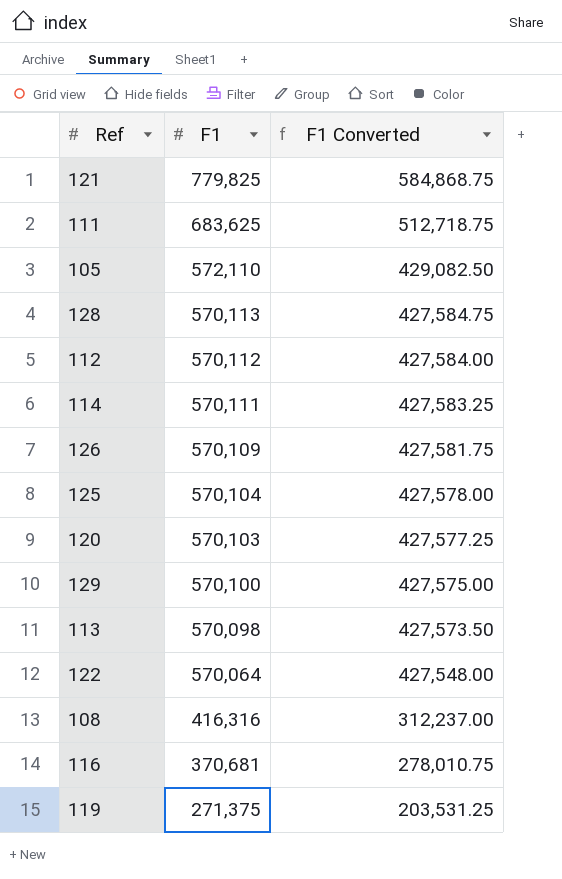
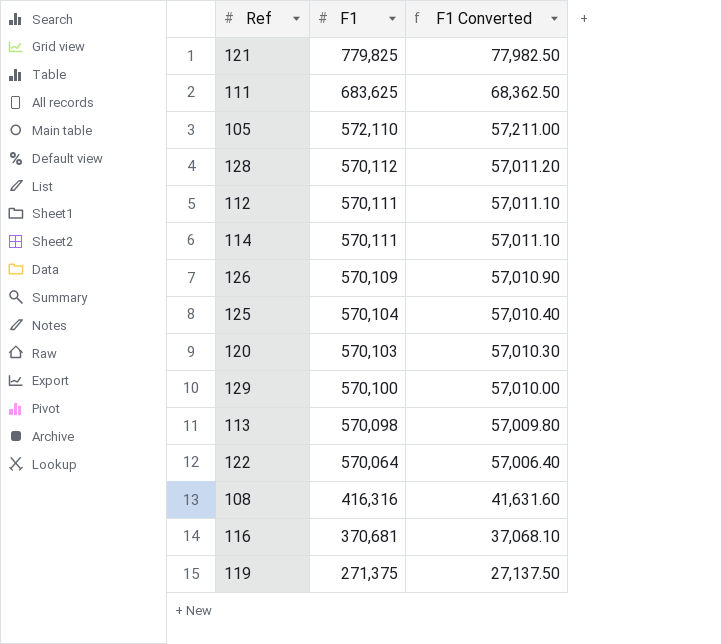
column F1 Converted | formula: [F1] * 0.75 -> [F1] * 0.1
128 | F1: 570,113 -> 570,112
112 | F1: 570,112 -> 570,111

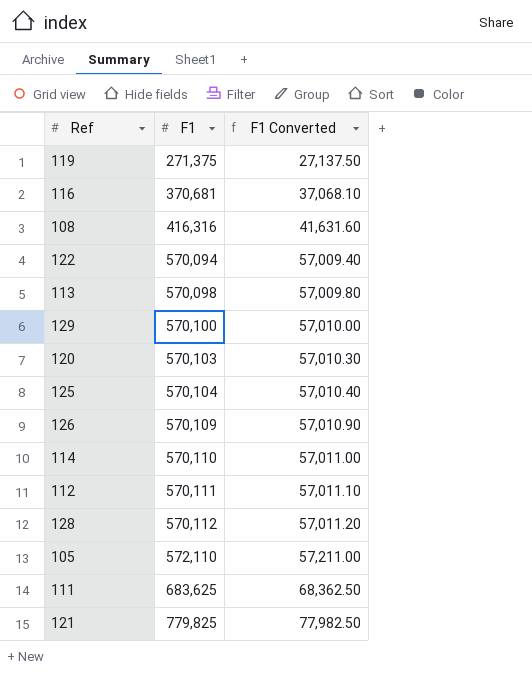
row order: F1 descending -> F1 ascending
122 | F1: 570,064 -> 570,094
122 | F1 Converted: 57,006.40 -> 57,009.40
114 | F1: 570,111 -> 570,110
114 | F1 Converted: 57,011.10 -> 57,011.00

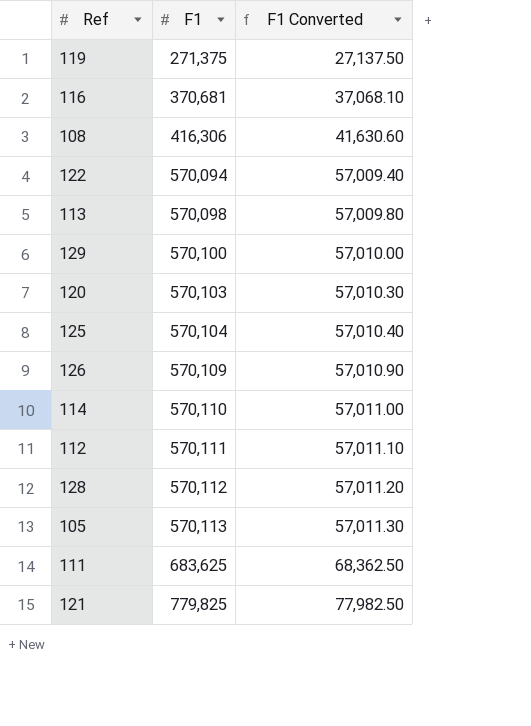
108 | F1: 416,316 -> 416,306
108 | F1 Converted: 41,631.60 -> 41,630.60
105 | F1: 572,110 -> 570,113
105 | F1 Converted: 57,211.00 -> 57,011.30

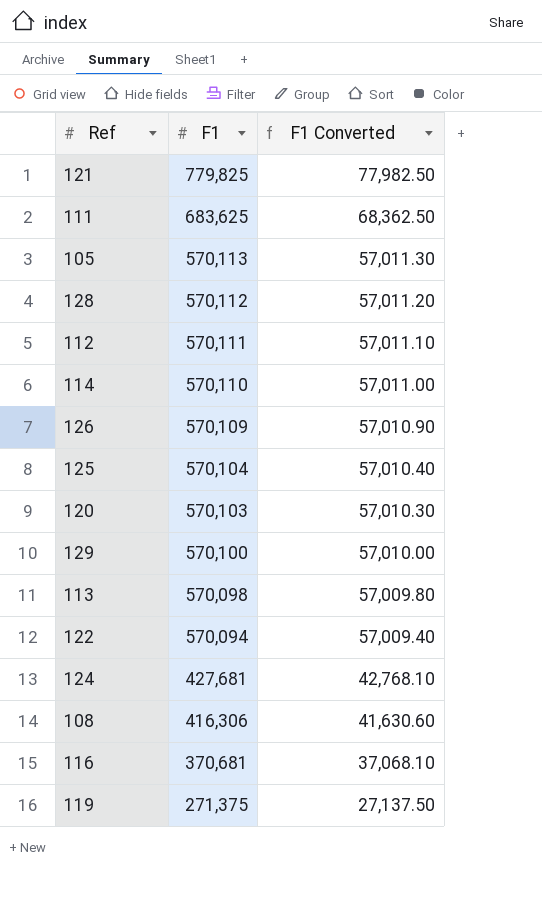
row order: F1 ascending -> F1 descending
row 124: none -> 427,681 | 42,768.10

